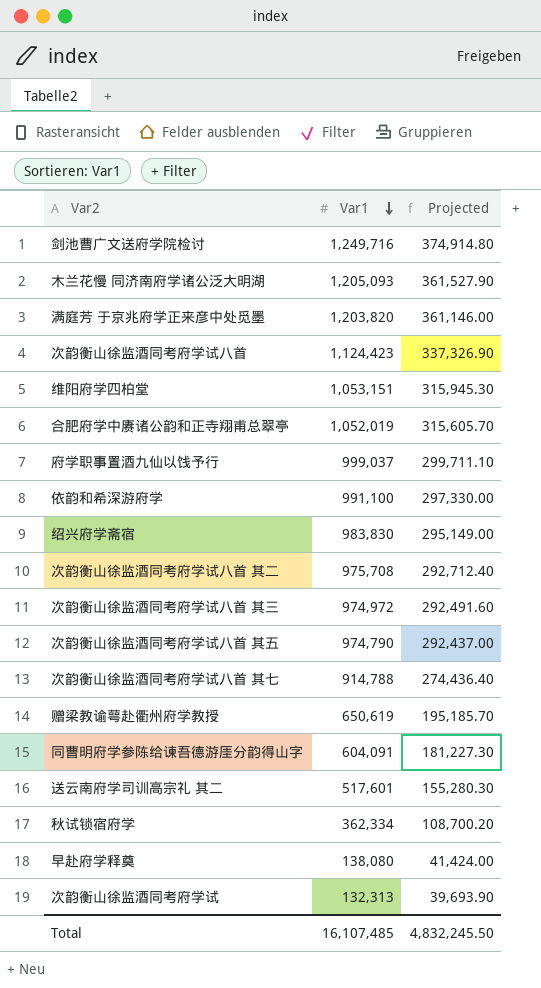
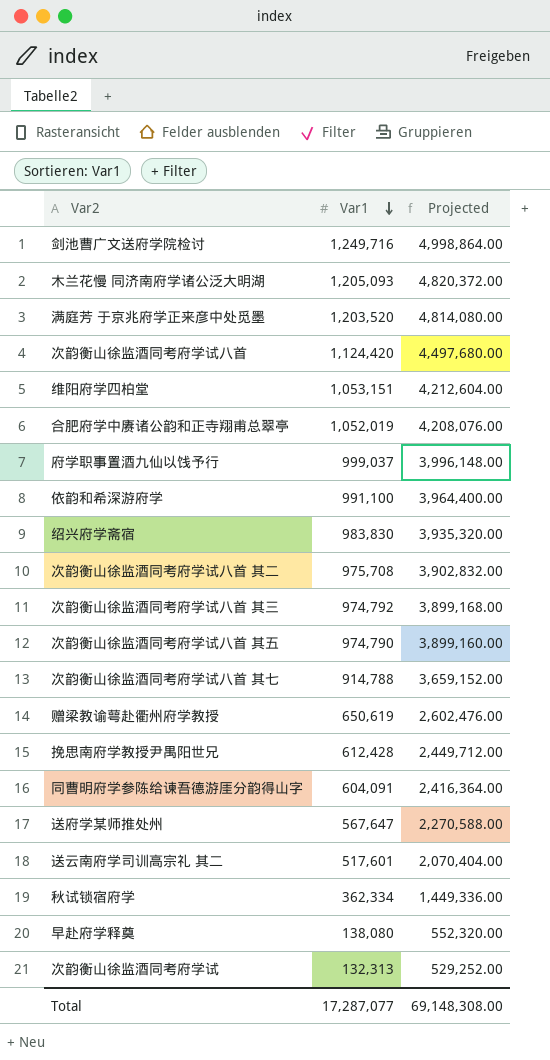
column Projected | formula: [Var1] * 0.3 -> [Var1] * 4
满庭芳 于京兆府学正来彦中处觅墨 | Var1: 1,203,820 -> 1,203,520
次韵衡山徐监酒同考府学试八首 | Var1: 1,124,423 -> 1,124,420
次韵衡山徐监酒同考府学试八首 其三 | Var1: 974,972 -> 974,792
row 挽思南府学教授尹禺阳世兄: none -> 612,428 | 2,449,712.00
row 送府学某师推处州: none -> 567,647 | 2,270,588.00
Total | Var1: 16,107,485 -> 17,287,077
Total | Projected: 4,832,245.50 -> 69,148,308.00

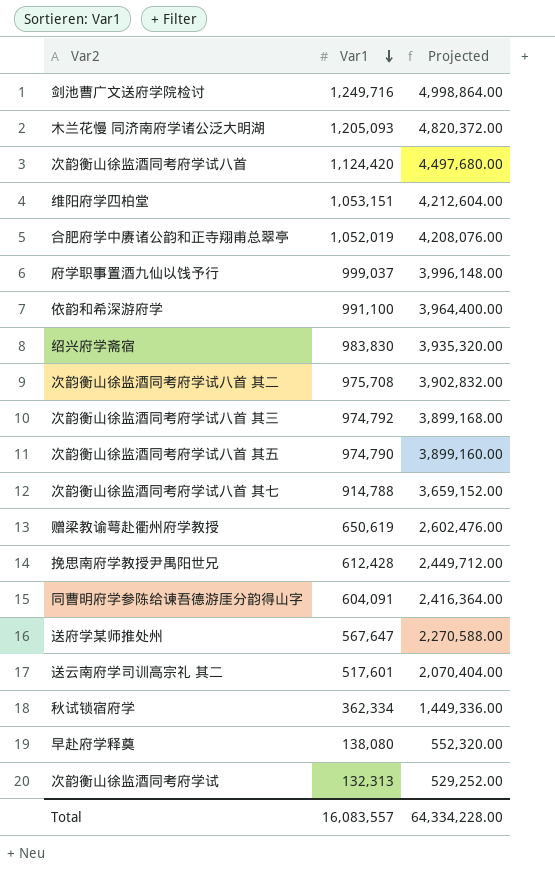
row 满庭芳 于京兆府学正来彦中处觅墨: 1,203,520 | 4,814,080.00 -> none
Total | Var1: 17,287,077 -> 16,083,557
Total | Projected: 69,148,308.00 -> 64,334,228.00

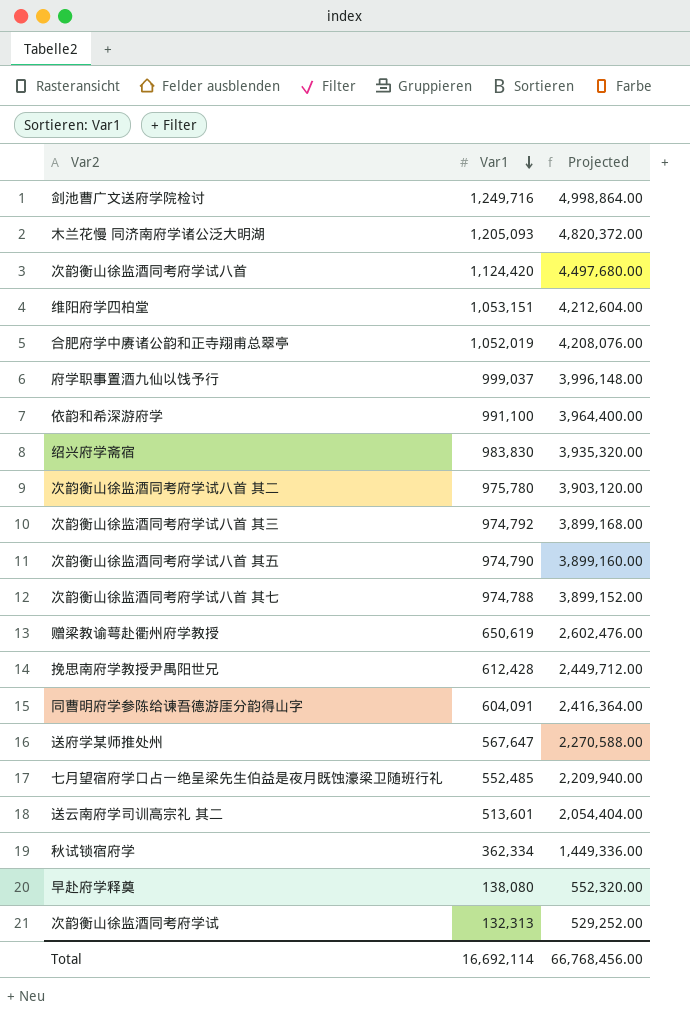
次韵衡山徐监酒同考府学试八首 其二 | Var1: 975,708 -> 975,780
次韵衡山徐监酒同考府学试八首 其二 | Projected: 3,902,832.00 -> 3,903,120.00
次韵衡山徐监酒同考府学试八首 其七 | Var1: 914,788 -> 974,788
次韵衡山徐监酒同考府学试八首 其七 | Projected: 3,659,152.00 -> 3,899,152.00
row 七月望宿府学口占一绝呈梁先生伯益是夜月既蚀濠梁卫随班行礼: none -> 552,485 | 2,209,940.00
送云南府学司训高宗礼 其二 | Var1: 517,601 -> 513,601
送云南府学司训高宗礼 其二 | Projected: 2,070,404.00 -> 2,054,404.00
Total | Var1: 16,083,557 -> 16,692,114
Total | Projected: 64,334,228.00 -> 66,768,456.00

